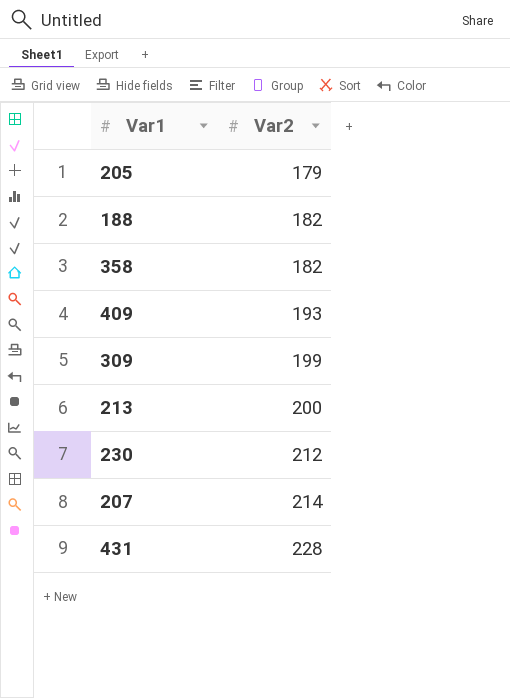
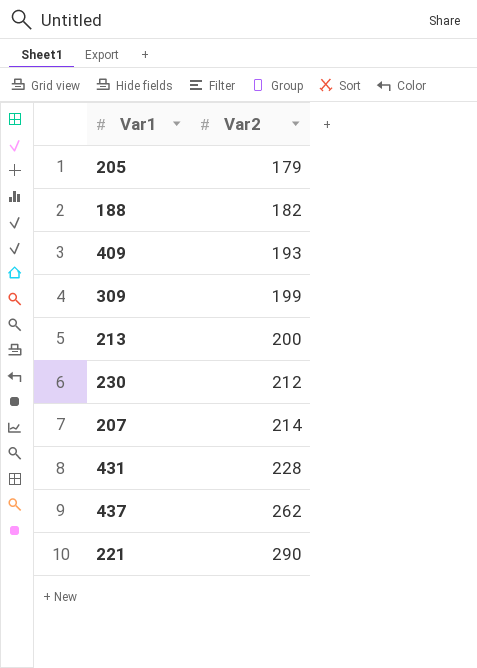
row 358: 182 -> none
row 437: none -> 262
row 221: none -> 290

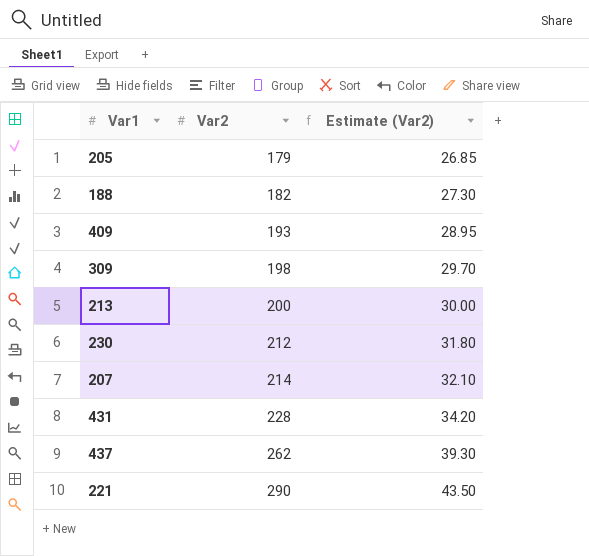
column Estimate (Var2) | formula: none -> [Var2] * 0.15
309 | Var2: 199 -> 198

